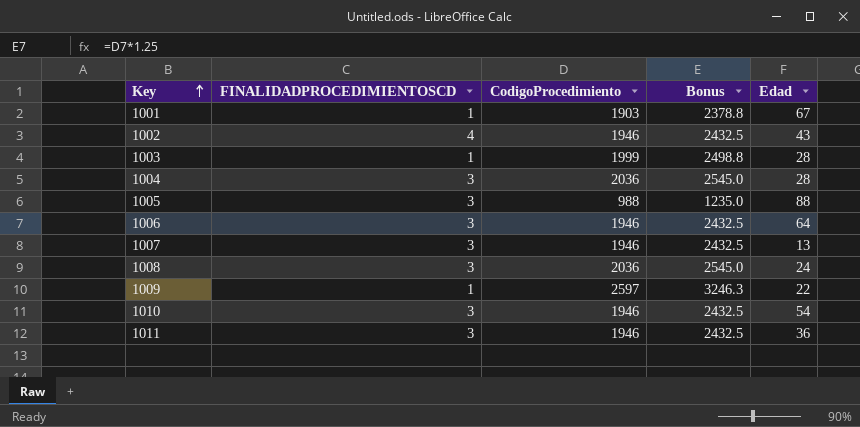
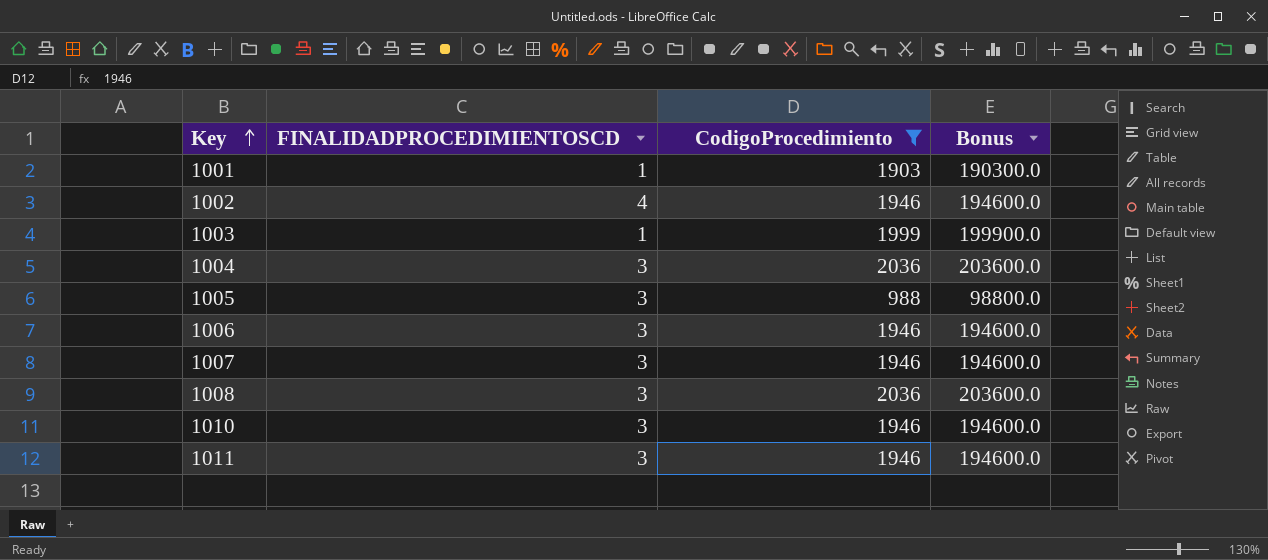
filter: none -> CodigoProcedimiento != 2597
column Edad | position: 5 -> none
column Bonus | formula: [CodigoProcedimiento] * 1.25 -> [CodigoProcedimiento] * 100

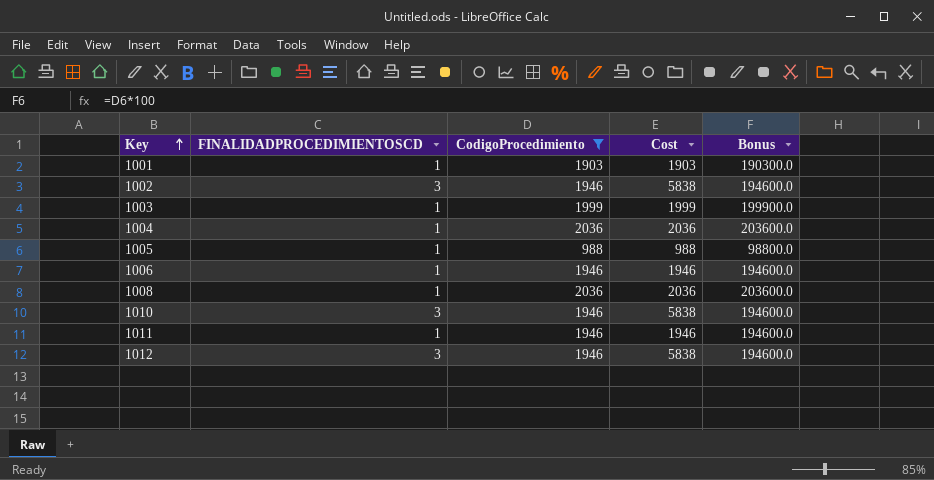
column Cost | formula: none -> [FINALIDADPROCEDIMIENTOSCD] * [CodigoProcedimiento]
row 1007: 3 | 1946 | 194600.0 -> none
1002 | FINALIDADPROCEDIMIENTOSCD: 4 -> 3
1004 | FINALIDADPROCEDIMIENTOSCD: 3 -> 1
1005 | FINALIDADPROCEDIMIENTOSCD: 3 -> 1
1006 | FINALIDADPROCEDIMIENTOSCD: 3 -> 1
1008 | FINALIDADPROCEDIMIENTOSCD: 3 -> 1
1011 | FINALIDADPROCEDIMIENTOSCD: 3 -> 1
row 1012: none -> 3 | 1946 | 5838 | 194600.0

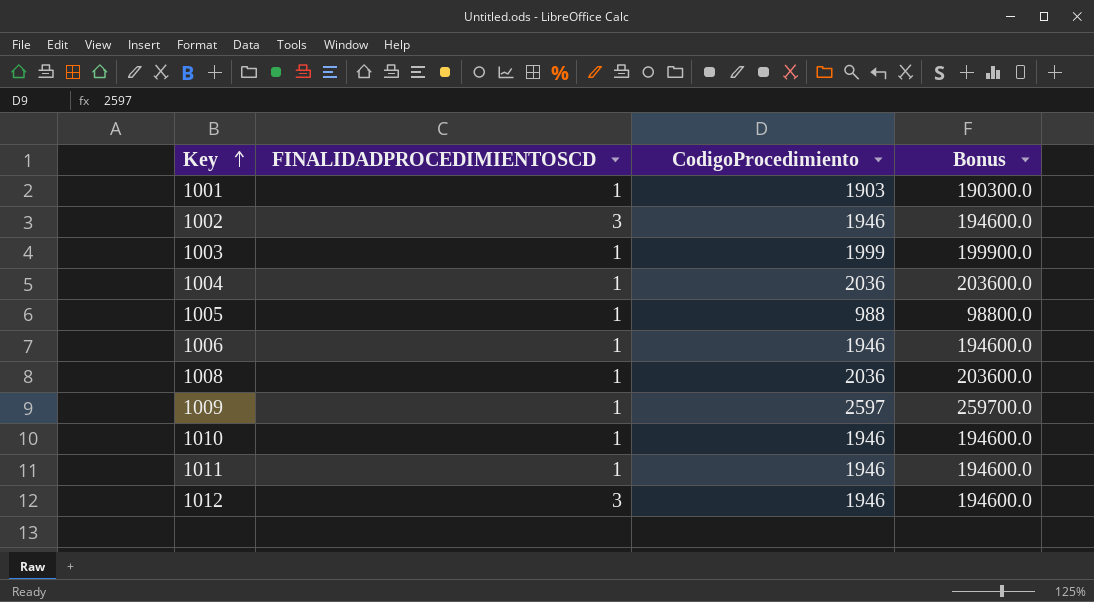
filter: CodigoProcedimiento != 2597 -> none
column Cost | formula: [FINALIDADPROCEDIMIENTOSCD] * [CodigoProcedimiento] -> none
1010 | FINALIDADPROCEDIMIENTOSCD: 3 -> 1

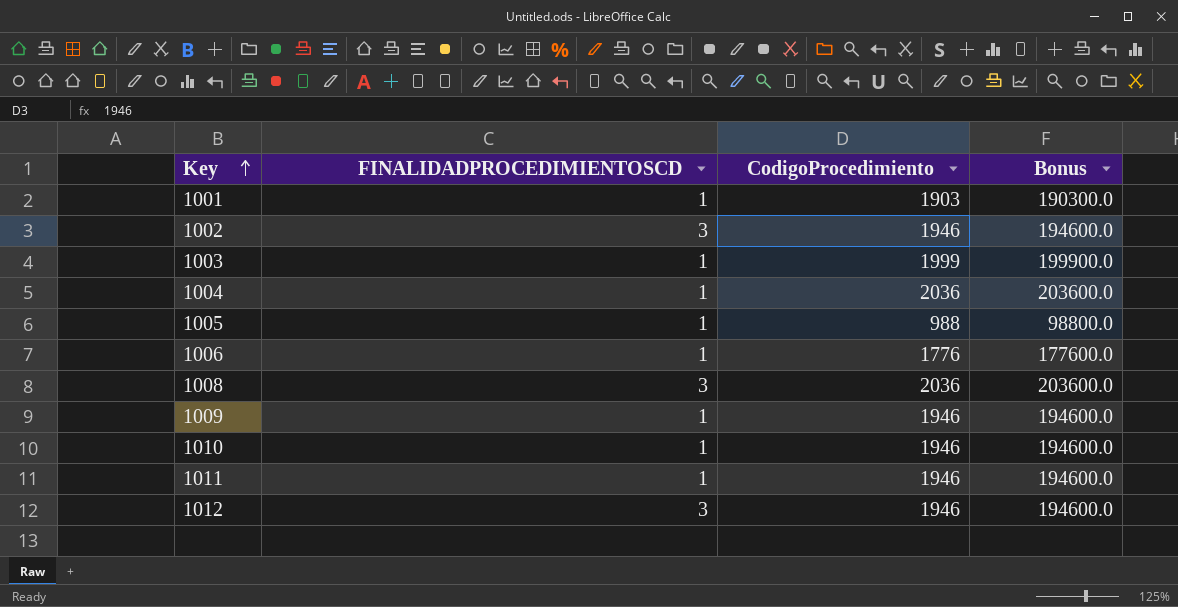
1006 | CodigoProcedimiento: 1946 -> 1776
1006 | Bonus: 194600.0 -> 177600.0
1008 | FINALIDADPROCEDIMIENTOSCD: 1 -> 3
1009 | CodigoProcedimiento: 2597 -> 1946
1009 | Bonus: 259700.0 -> 194600.0

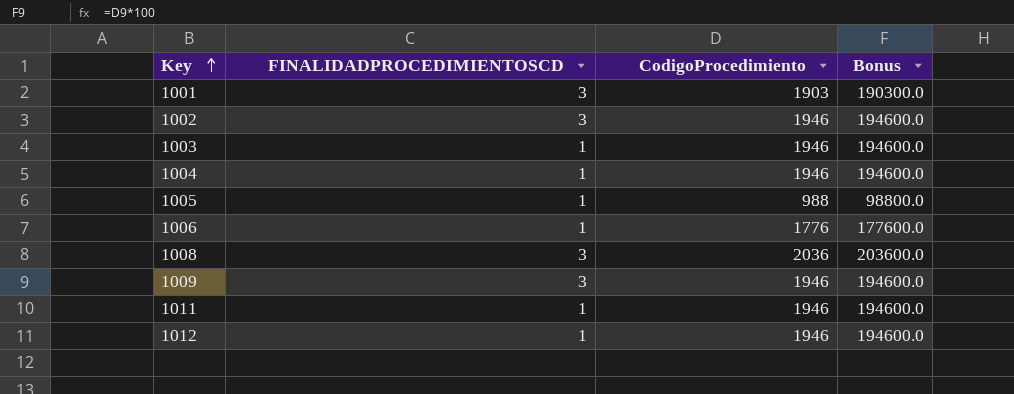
row 1010: 1 | 1946 | 194600.0 -> none
1001 | FINALIDADPROCEDIMIENTOSCD: 1 -> 3
1003 | CodigoProcedimiento: 1999 -> 1946
1003 | Bonus: 199900.0 -> 194600.0
1004 | CodigoProcedimiento: 2036 -> 1946
1004 | Bonus: 203600.0 -> 194600.0
1009 | FINALIDADPROCEDIMIENTOSCD: 1 -> 3
1012 | FINALIDADPROCEDIMIENTOSCD: 3 -> 1

